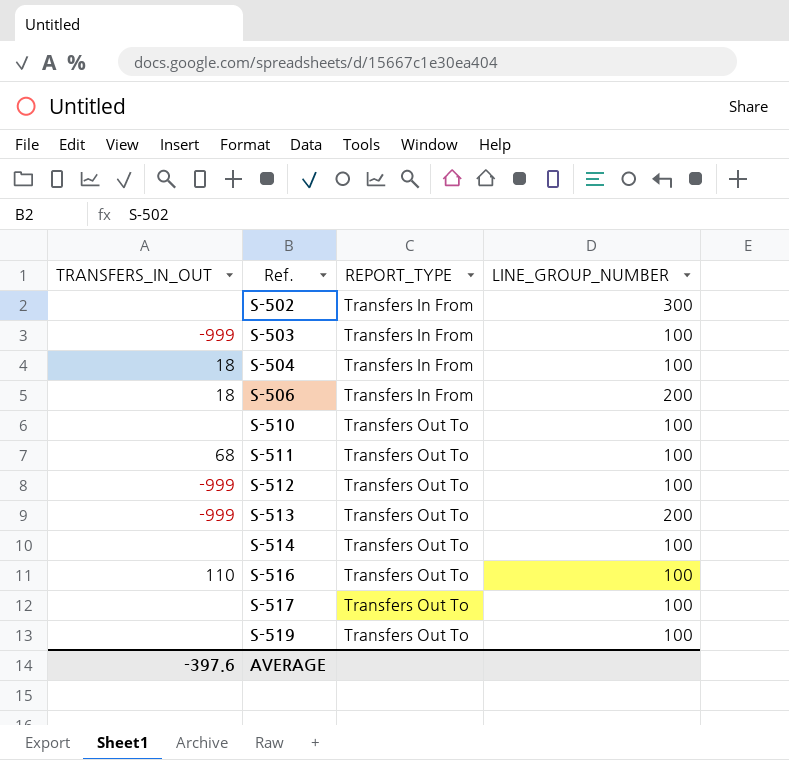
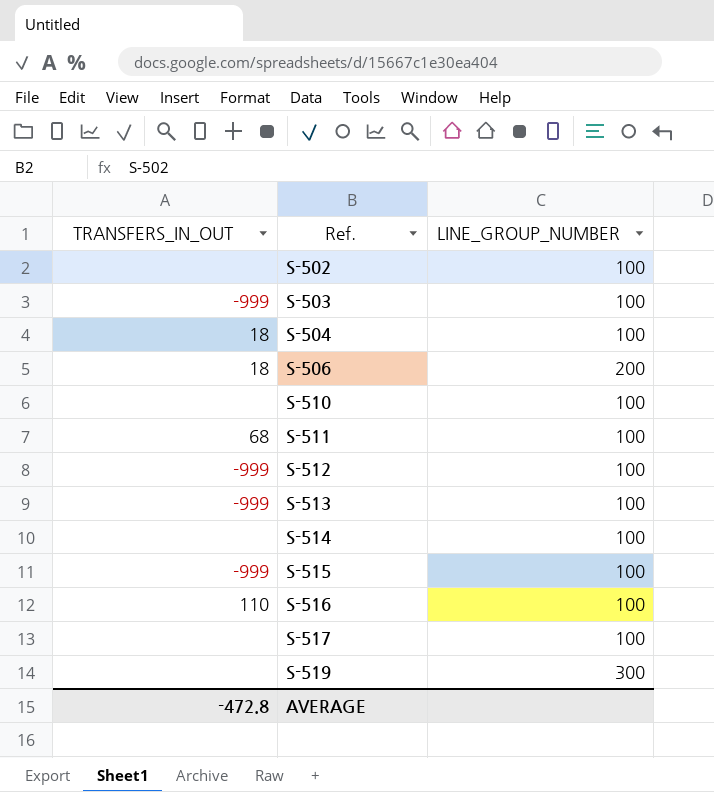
column REPORT_TYPE | position: 3 -> none
S-502 | LINE_GROUP_NUMBER: 300 -> 100
S-513 | LINE_GROUP_NUMBER: 200 -> 100
row S-515: none -> -999 | 100
S-519 | LINE_GROUP_NUMBER: 100 -> 300
AVERAGE | TRANSFERS_IN_OUT: -397.6 -> -472.8

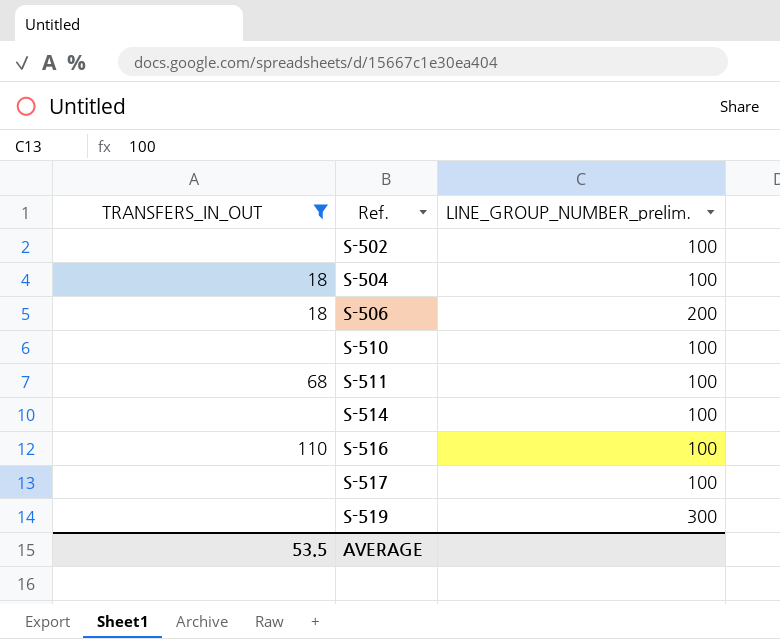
filter: none -> TRANSFERS_IN_OUT != -999
column name: LINE_GROUP_NUMBER -> LINE_GROUP_NUMBER_prelim.
AVERAGE | TRANSFERS_IN_OUT: -472.8 -> 53.5

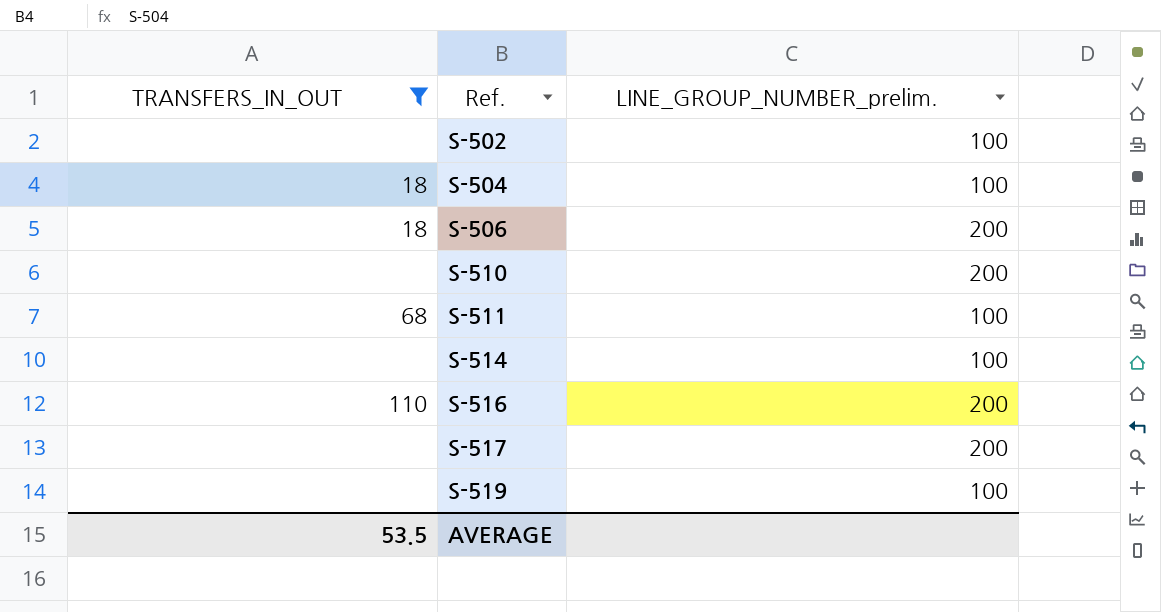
S-510 | LINE_GROUP_NUMBER_prelim.: 100 -> 200
S-516 | LINE_GROUP_NUMBER_prelim.: 100 -> 200
S-517 | LINE_GROUP_NUMBER_prelim.: 100 -> 200
S-519 | LINE_GROUP_NUMBER_prelim.: 300 -> 100

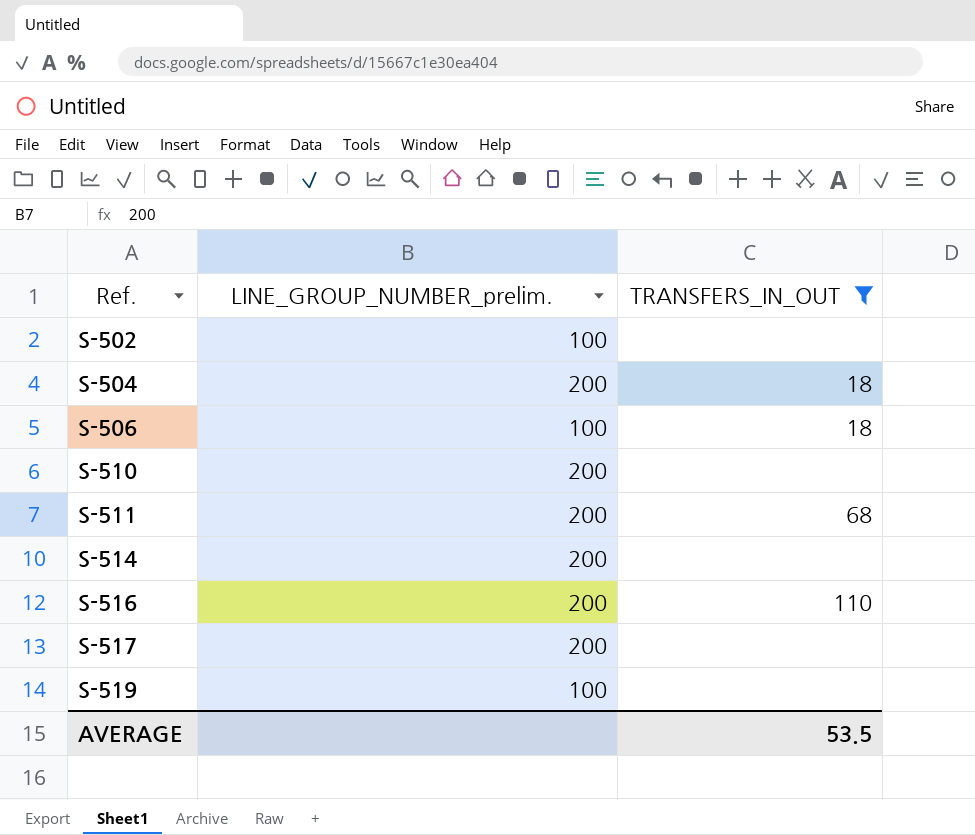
column TRANSFERS_IN_OUT | position: 1 -> 3
S-504 | LINE_GROUP_NUMBER_prelim.: 100 -> 200
S-506 | LINE_GROUP_NUMBER_prelim.: 200 -> 100
S-511 | LINE_GROUP_NUMBER_prelim.: 100 -> 200
S-514 | LINE_GROUP_NUMBER_prelim.: 100 -> 200

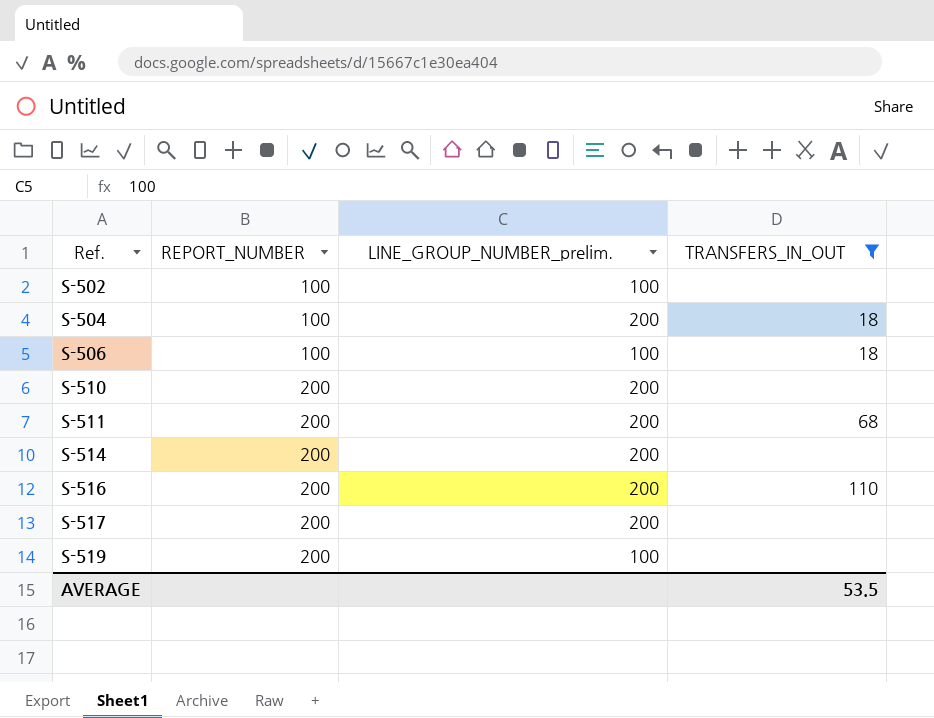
column REPORT_NUMBER | position: none -> 2

